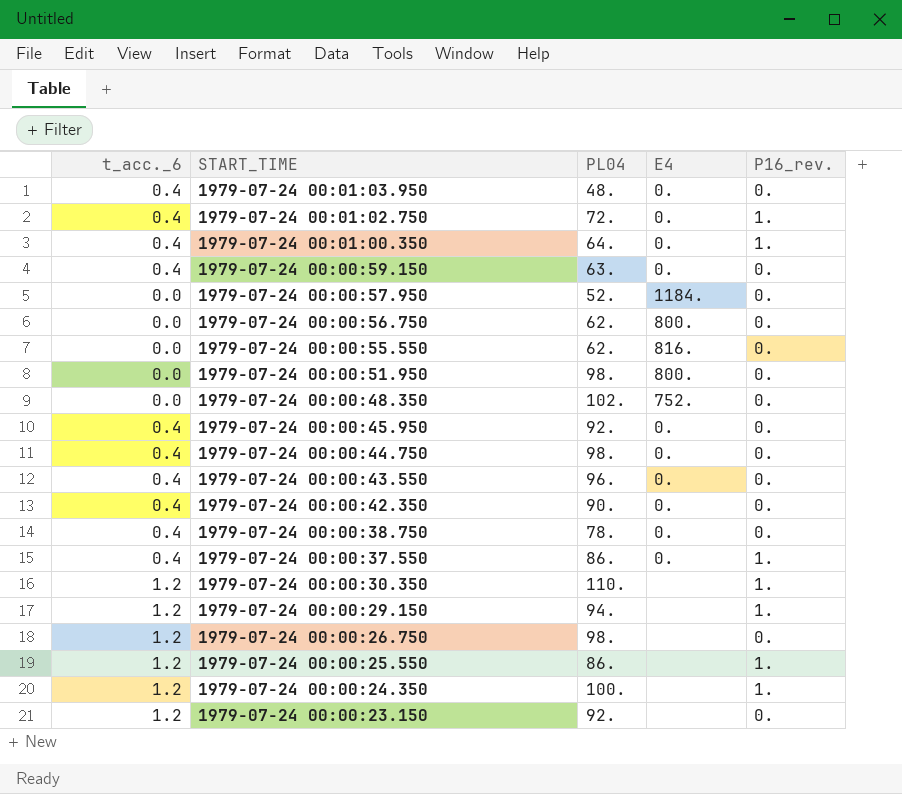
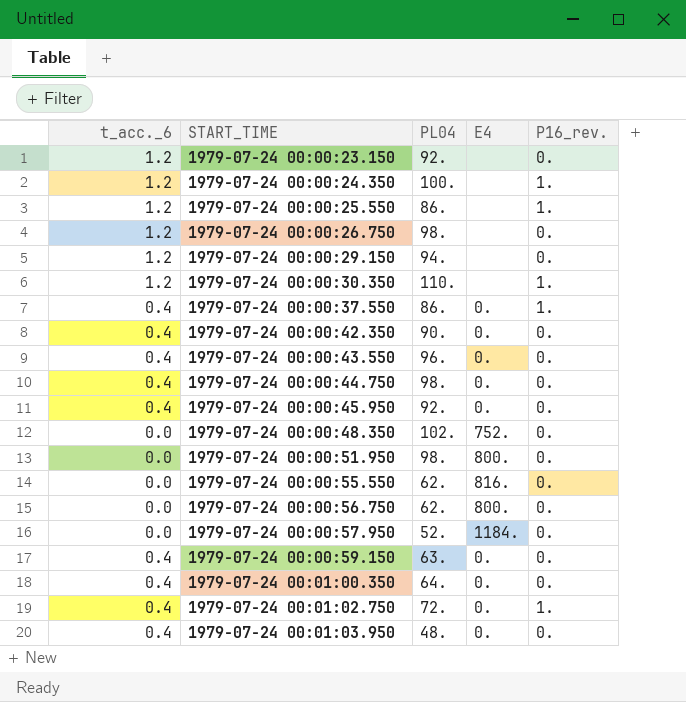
row order: START_TIME descending -> START_TIME ascending
row 1979-07-24 00:00:38.750: 0.4 | 78. | 0. | 0. -> none
1979-07-24 00:00:29.150 | P16_rev.: 1. -> 0.
1979-07-24 00:01:00.350 | P16_rev.: 1. -> 0.

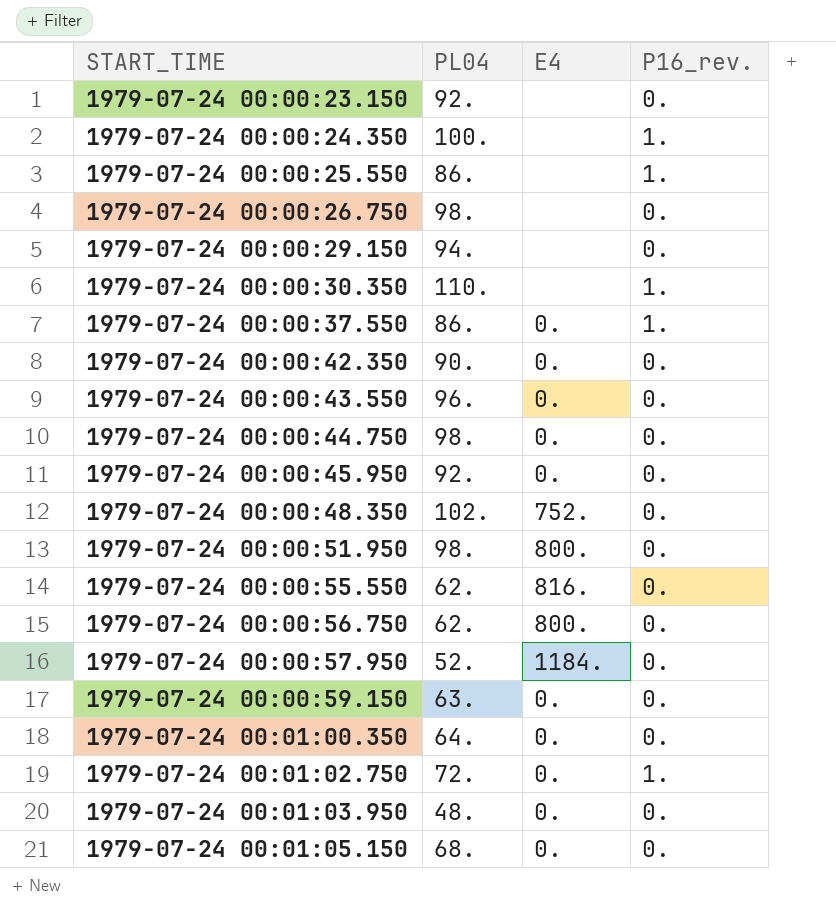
column t_acc._6 | position: 1 -> none
row 1979-07-24 00:01:05.150: none -> 68. | 0. | 0.

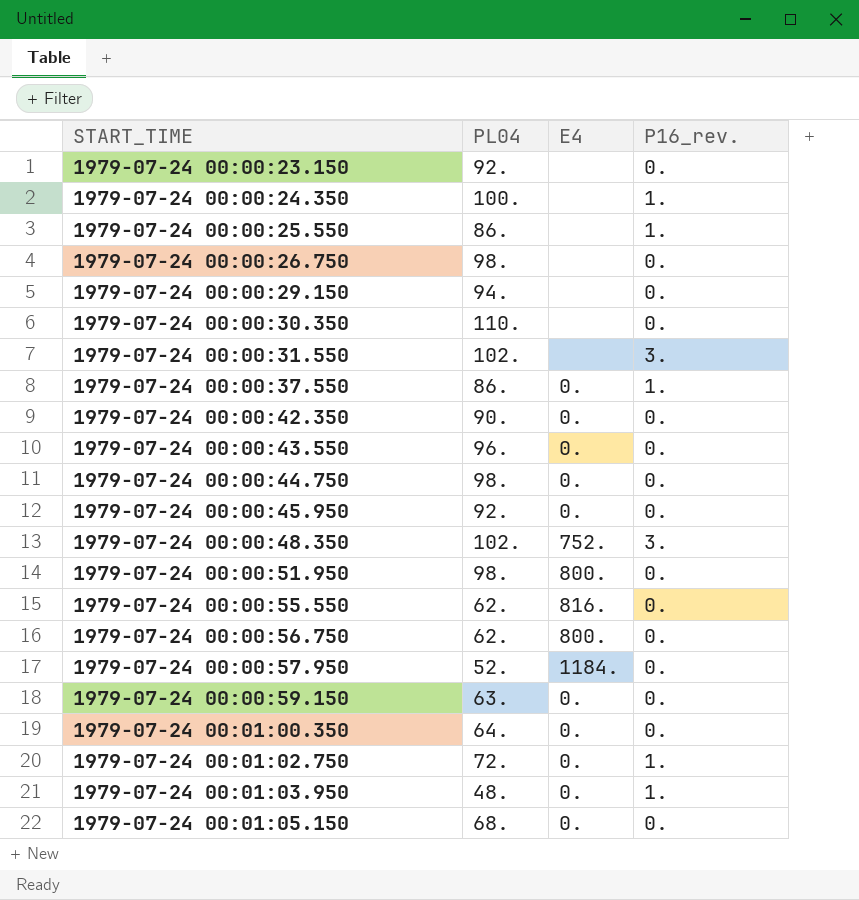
1979-07-24 00:00:30.350 | P16_rev.: 1. -> 0.
row 1979-07-24 00:00:31.550: none -> 102. | none | 3.
1979-07-24 00:00:48.350 | P16_rev.: 0. -> 3.
1979-07-24 00:01:03.950 | P16_rev.: 0. -> 1.

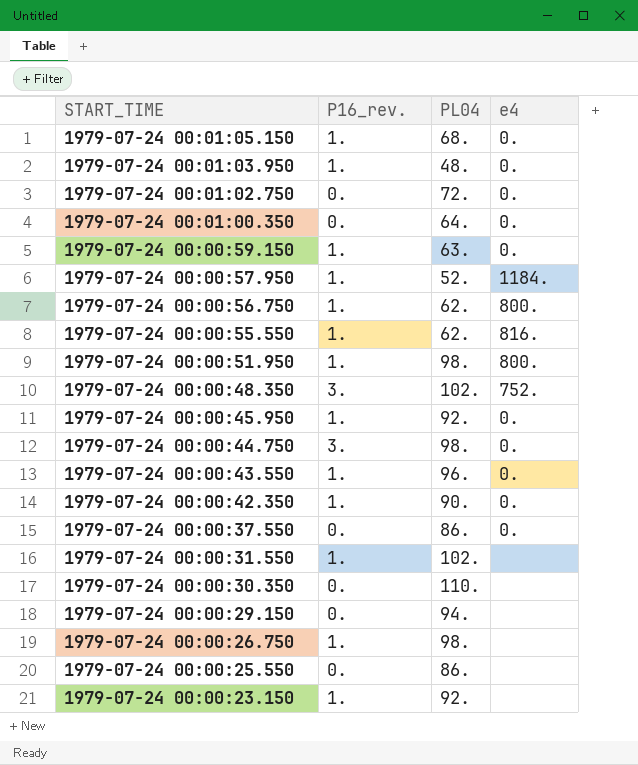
row order: START_TIME ascending -> START_TIME descending
column P16_rev. | position: 4 -> 2
column name: E4 -> e4
row 1979-07-24 00:00:24.350: 100. | none | 1. -> none
1979-07-24 00:01:05.150 | P16_rev.: 0. -> 1.
1979-07-24 00:01:02.750 | P16_rev.: 1. -> 0.
1979-07-24 00:00:59.150 | P16_rev.: 0. -> 1.
1979-07-24 00:00:57.950 | P16_rev.: 0. -> 1.
1979-07-24 00:00:56.750 | P16_rev.: 0. -> 1.
1979-07-24 00:00:55.550 | P16_rev.: 0. -> 1.
1979-07-24 00:00:51.950 | P16_rev.: 0. -> 1.
1979-07-24 00:00:45.950 | P16_rev.: 0. -> 1.
1979-07-24 00:00:44.750 | P16_rev.: 0. -> 3.
1979-07-24 00:00:43.550 | P16_rev.: 0. -> 1.
1979-07-24 00:00:42.350 | P16_rev.: 0. -> 1.
1979-07-24 00:00:37.550 | P16_rev.: 1. -> 0.
1979-07-24 00:00:31.550 | P16_rev.: 3. -> 1.
1979-07-24 00:00:26.750 | P16_rev.: 0. -> 1.
1979-07-24 00:00:25.550 | P16_rev.: 1. -> 0.
1979-07-24 00:00:23.150 | P16_rev.: 0. -> 1.

